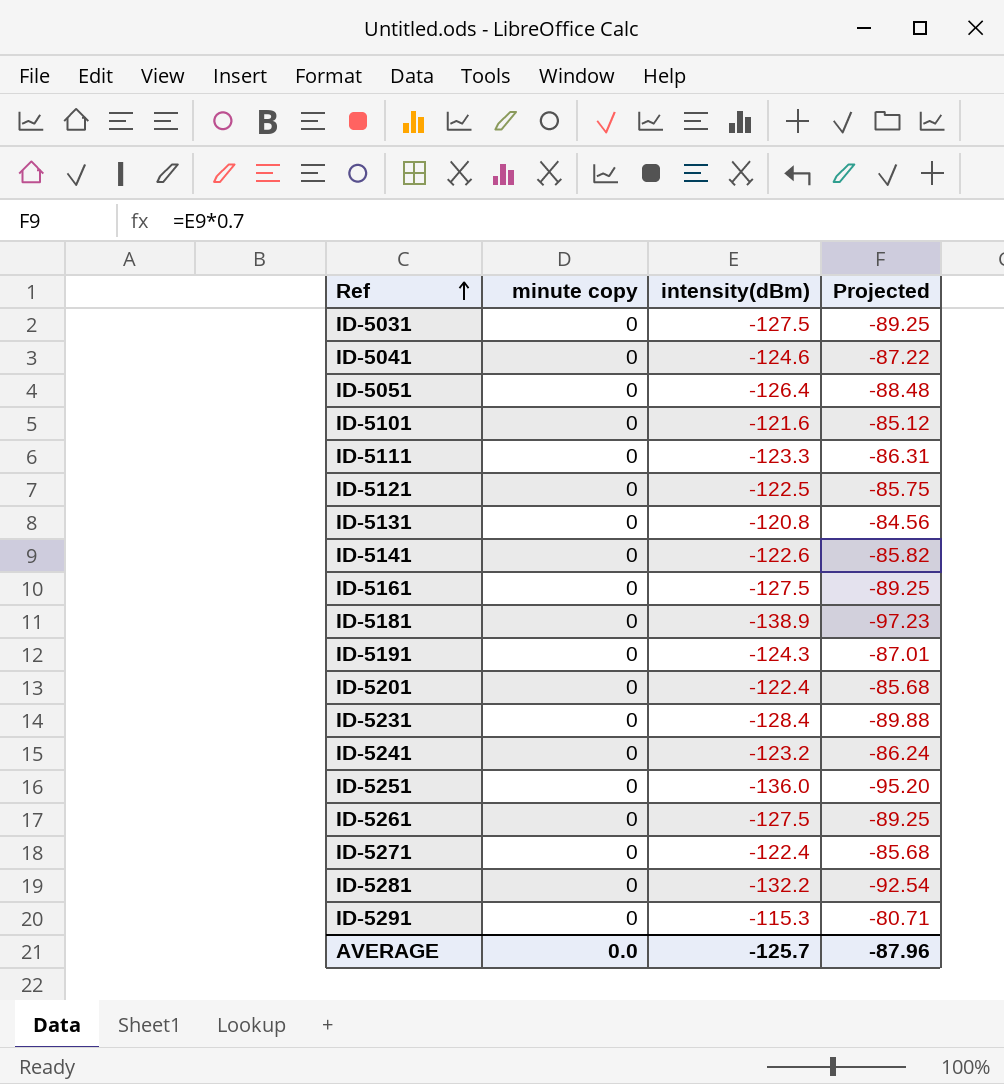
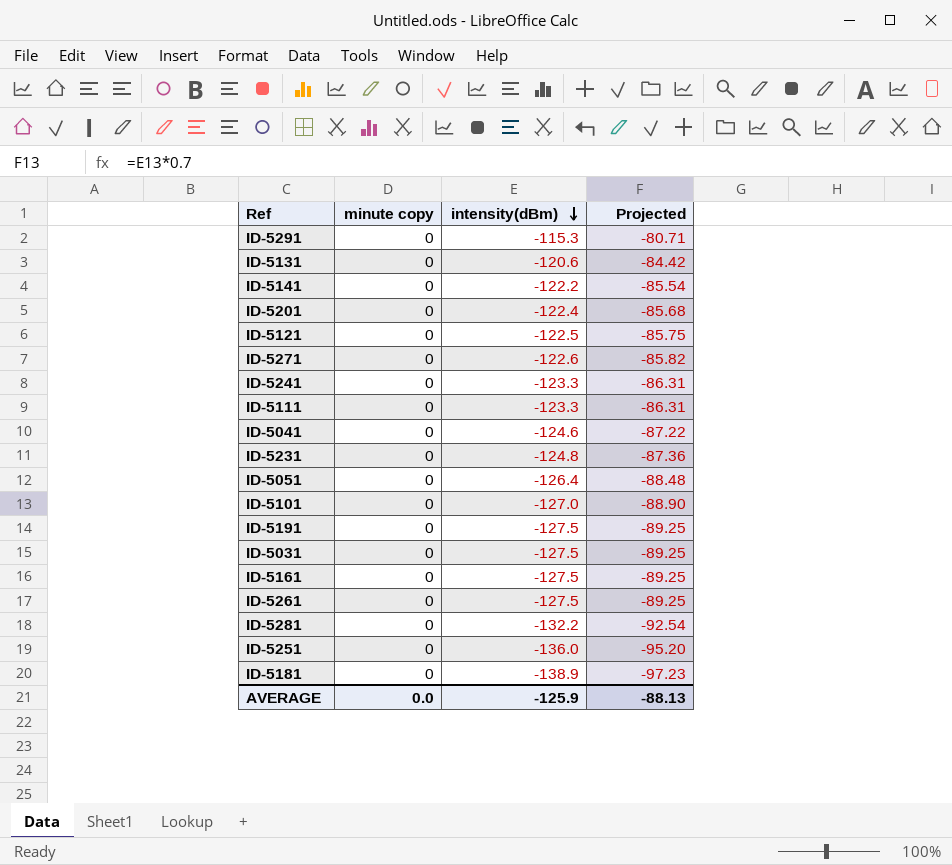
row order: Ref ascending -> intensity(dBm) descending
ID-5131 | intensity(dBm): -120.8 -> -120.6
ID-5131 | Projected: -84.56 -> -84.42
ID-5141 | intensity(dBm): -122.6 -> -122.2
ID-5141 | Projected: -85.82 -> -85.54
ID-5271 | intensity(dBm): -122.4 -> -122.6
ID-5271 | Projected: -85.68 -> -85.82
ID-5241 | intensity(dBm): -123.2 -> -123.3
ID-5241 | Projected: -86.24 -> -86.31
ID-5231 | intensity(dBm): -128.4 -> -124.8
ID-5231 | Projected: -89.88 -> -87.36
ID-5101 | intensity(dBm): -121.6 -> -127.0
ID-5101 | Projected: -85.12 -> -88.90
ID-5191 | intensity(dBm): -124.3 -> -127.5
ID-5191 | Projected: -87.01 -> -89.25
AVERAGE | intensity(dBm): -125.7 -> -125.9
AVERAGE | Projected: -87.96 -> -88.13

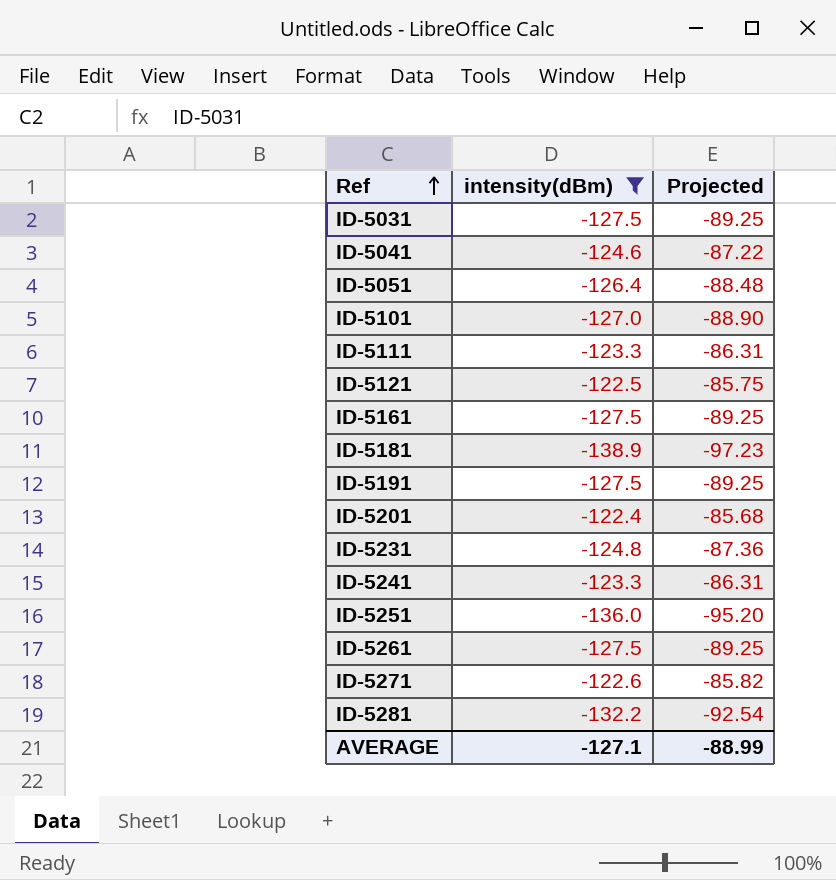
filter: none -> intensity(dBm) <= -122.4
row order: intensity(dBm) descending -> Ref ascending
column minute copy | position: 2 -> none
AVERAGE | intensity(dBm): -125.9 -> -127.1
AVERAGE | Projected: -88.13 -> -88.99

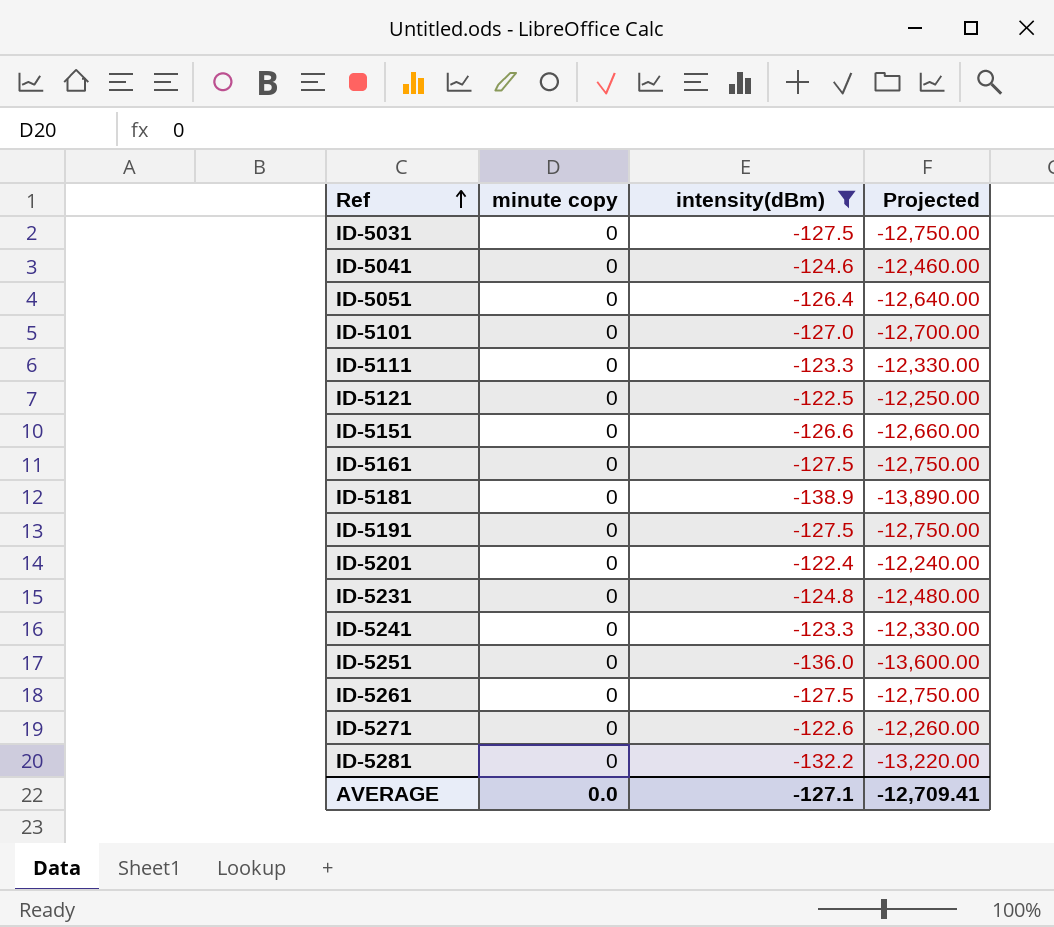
column minute copy | position: none -> 2
column Projected | formula: [intensity(dBm)] * 0.7 -> [intensity(dBm)] * 100
row ID-5151: none -> 0 | -126.6 | -12,660.00
AVERAGE | Projected: -88.99 -> -12,709.41

